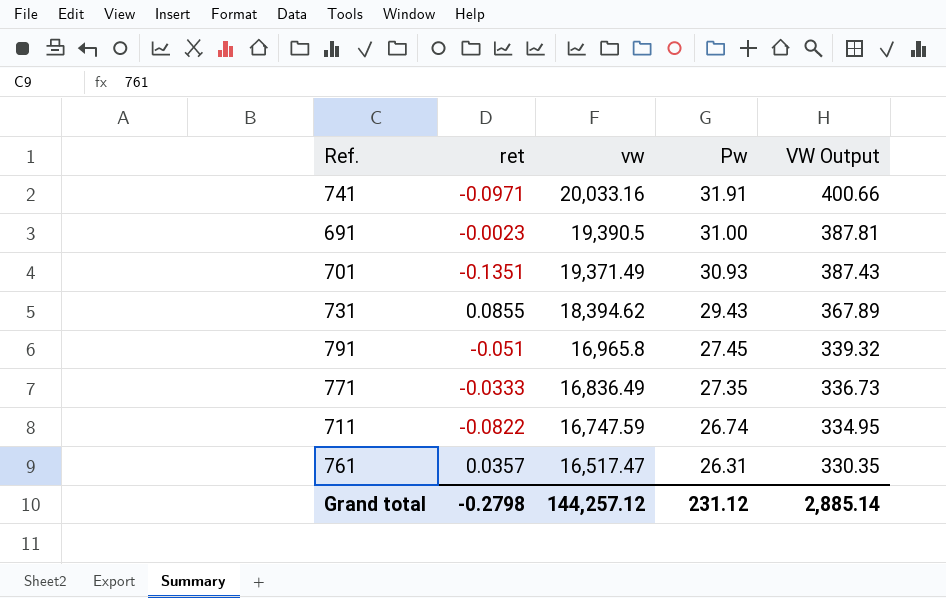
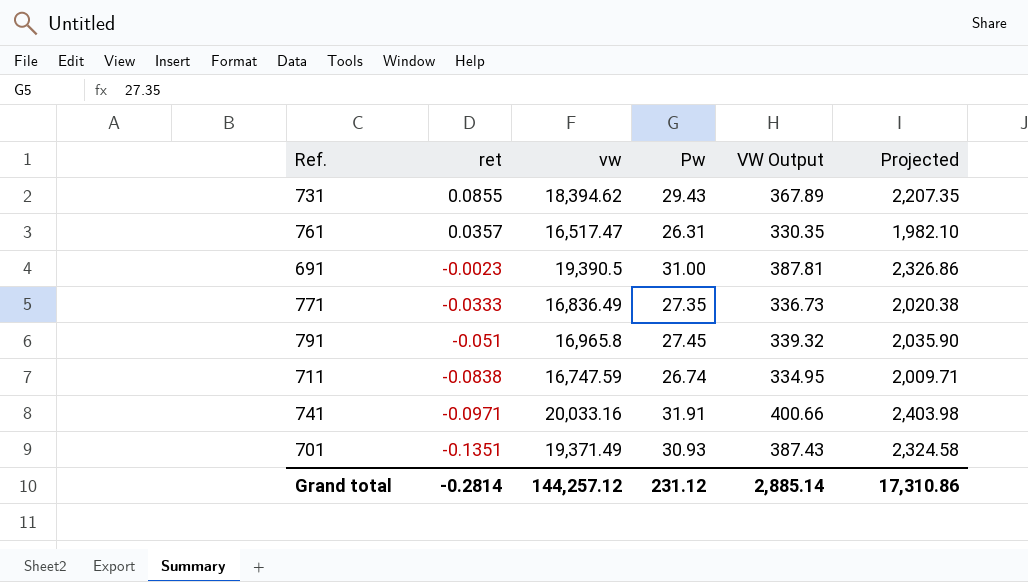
row order: vw descending -> ret descending
column Projected | formula: none -> [vw] * 0.12
711 | ret: -0.0822 -> -0.0838
Grand total | ret: -0.2798 -> -0.2814

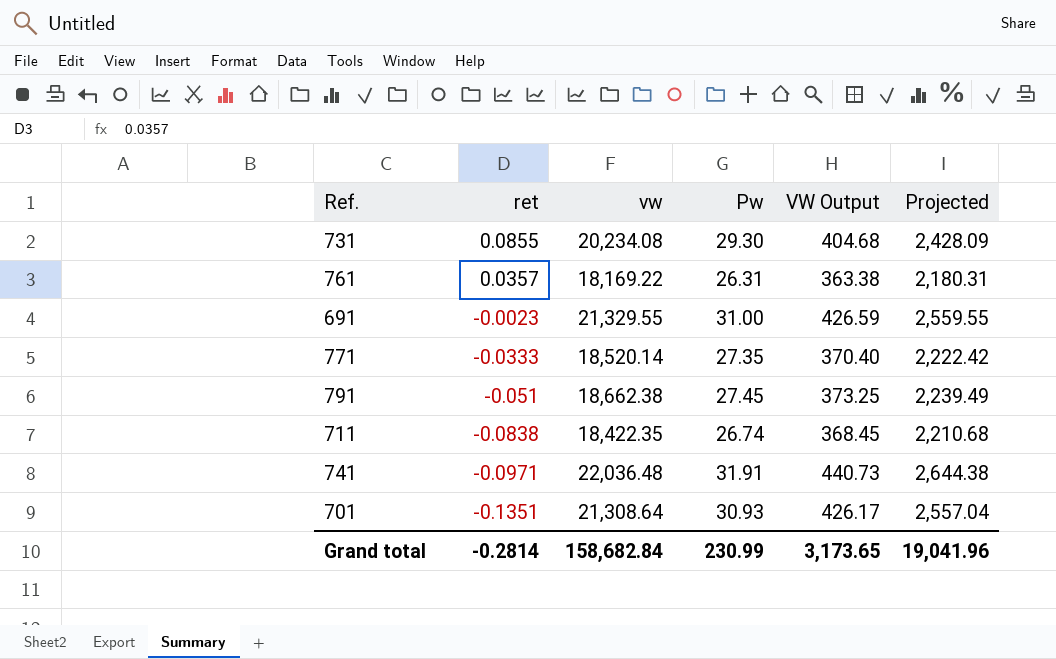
731 | vw: 18,394.62 -> 20,234.08
731 | Pw: 29.43 -> 29.30
731 | VW Output: 367.89 -> 404.68
731 | Projected: 2,207.35 -> 2,428.09
761 | vw: 16,517.47 -> 18,169.22
761 | VW Output: 330.35 -> 363.38
761 | Projected: 1,982.10 -> 2,180.31
691 | vw: 19,390.5 -> 21,329.55
691 | VW Output: 387.81 -> 426.59
691 | Projected: 2,326.86 -> 2,559.55
771 | vw: 16,836.49 -> 18,520.14
771 | VW Output: 336.73 -> 370.40
771 | Projected: 2,020.38 -> 2,222.42
791 | vw: 16,965.8 -> 18,662.38
791 | VW Output: 339.32 -> 373.25
791 | Projected: 2,035.90 -> 2,239.49
711 | vw: 16,747.59 -> 18,422.35
711 | VW Output: 334.95 -> 368.45
711 | Projected: 2,009.71 -> 2,210.68
741 | vw: 20,033.16 -> 22,036.48
741 | VW Output: 400.66 -> 440.73
741 | Projected: 2,403.98 -> 2,644.38
701 | vw: 19,371.49 -> 21,308.64
701 | VW Output: 387.43 -> 426.17
701 | Projected: 2,324.58 -> 2,557.04
Grand total | vw: 144,257.12 -> 158,682.84
Grand total | Pw: 231.12 -> 230.99
Grand total | VW Output: 2,885.14 -> 3,173.65
Grand total | Projected: 17,310.86 -> 19,041.96

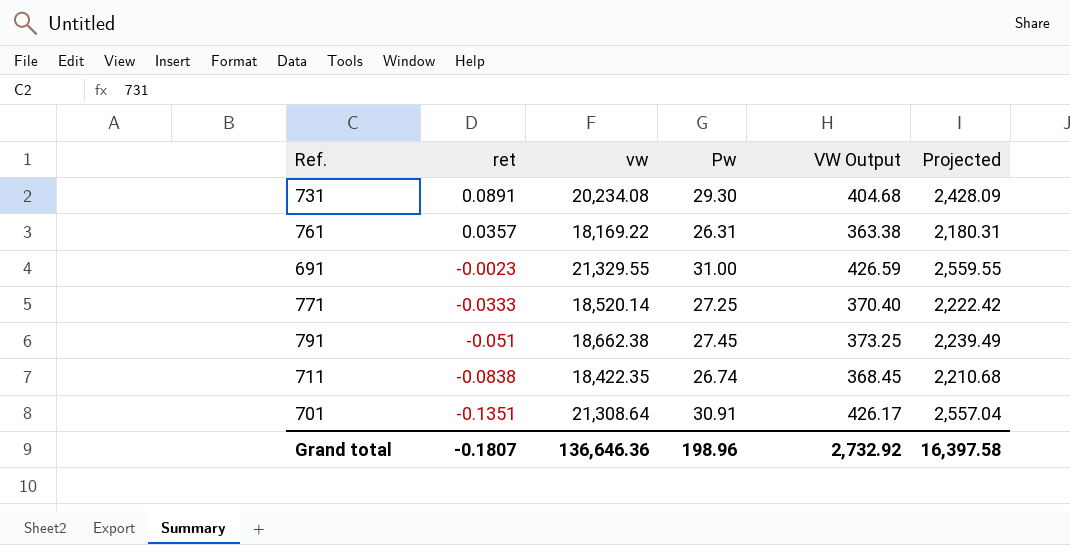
row 741: -0.0971 | 22,036.48 | 31.91 | 440.73 | 2,644.38 -> none
731 | ret: 0.0855 -> 0.0891
771 | Pw: 27.35 -> 27.25
701 | Pw: 30.93 -> 30.91
Grand total | ret: -0.2814 -> -0.1807
Grand total | vw: 158,682.84 -> 136,646.36
Grand total | Pw: 230.99 -> 198.96
Grand total | VW Output: 3,173.65 -> 2,732.92
Grand total | Projected: 19,041.96 -> 16,397.58

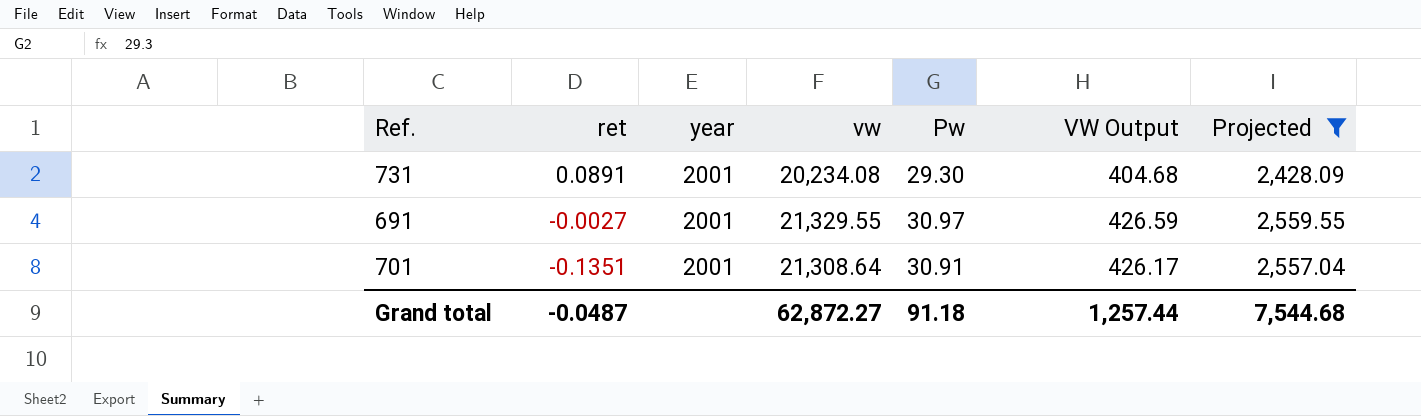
filter: none -> Projected >= 2,428.09
column year | position: none -> 3
691 | ret: -0.0023 -> -0.0027
691 | Pw: 31.00 -> 30.97
Grand total | ret: -0.1807 -> -0.0487
Grand total | vw: 136,646.36 -> 62,872.27
Grand total | Pw: 198.96 -> 91.18
Grand total | VW Output: 2,732.92 -> 1,257.44
Grand total | Projected: 16,397.58 -> 7,544.68

